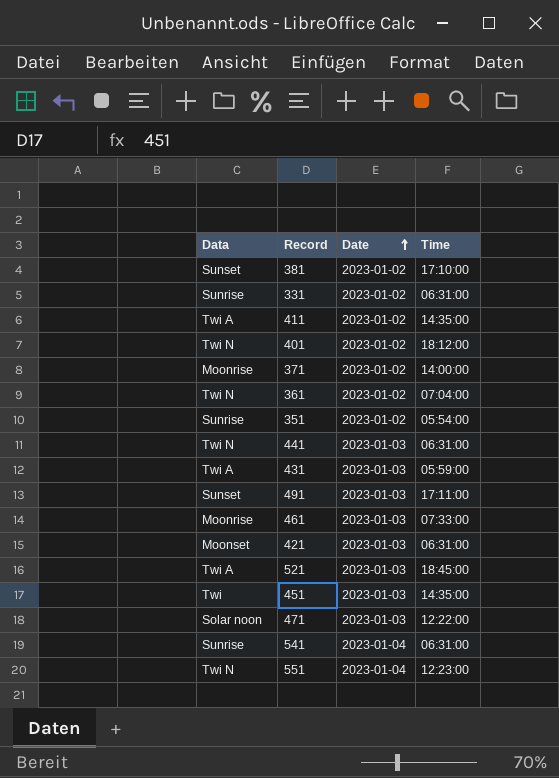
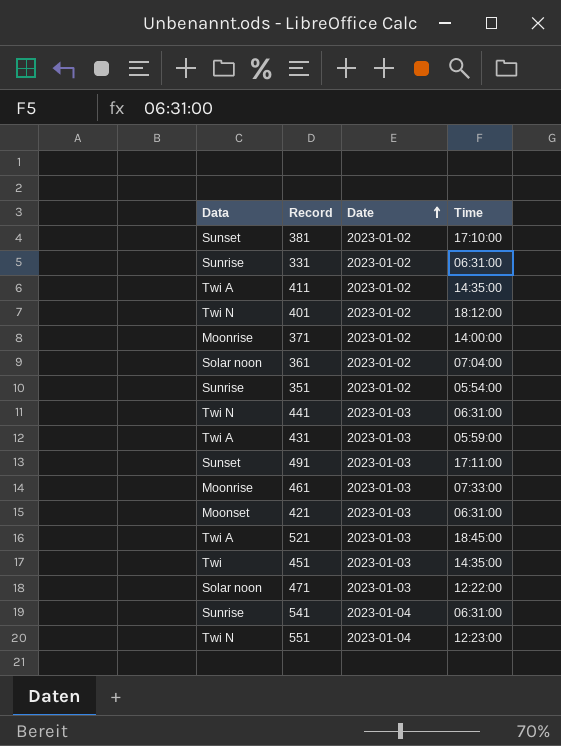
361 | Data: Twi N -> Solar noon

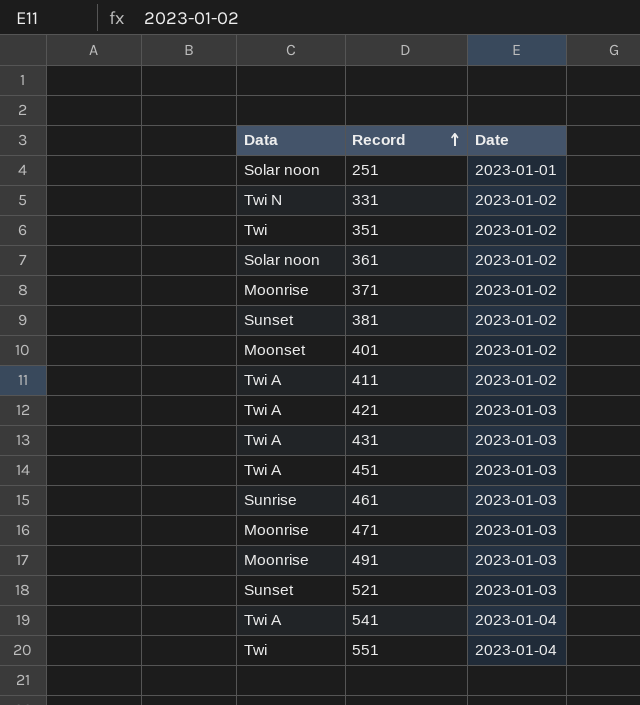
row order: Date ascending -> Record ascending
column Time | position: 4 -> none
row 441: Twi N | 2023-01-03 | 06:31:00 -> none
row 251: none -> Solar noon | 2023-01-01
331 | Data: Sunrise -> Twi N
351 | Data: Sunrise -> Twi
401 | Data: Twi N -> Moonset
421 | Data: Moonset -> Twi A
451 | Data: Twi -> Twi A
461 | Data: Moonrise -> Sunrise
471 | Data: Solar noon -> Moonrise
491 | Data: Sunset -> Moonrise
521 | Data: Twi A -> Sunset
541 | Data: Sunrise -> Twi A
551 | Data: Twi N -> Twi

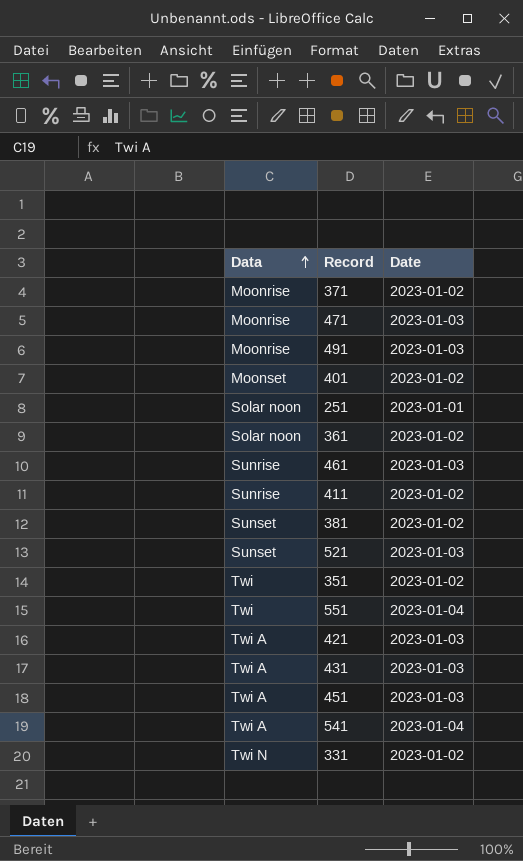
row order: Record ascending -> Data ascending
411 | Data: Twi A -> Sunrise

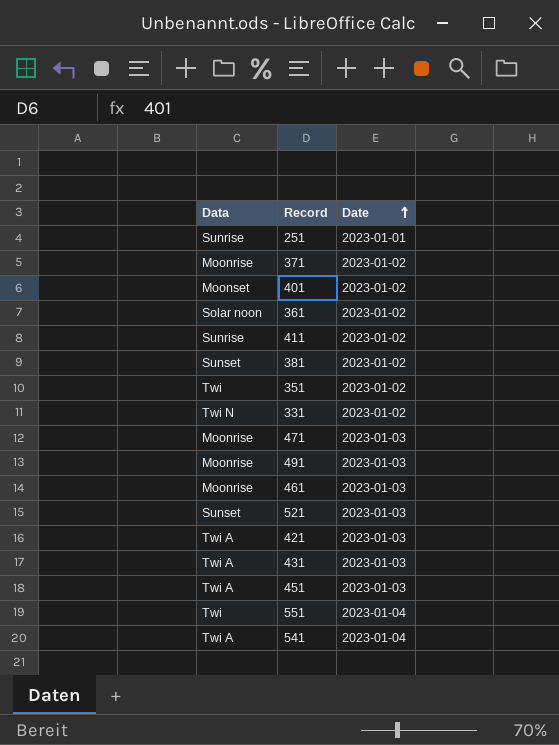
row order: Data ascending -> Date ascending
251 | Data: Solar noon -> Sunrise
461 | Data: Sunrise -> Moonrise

